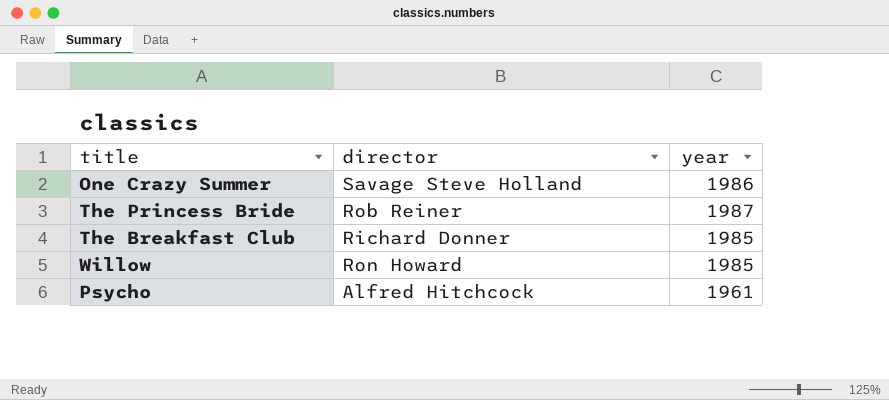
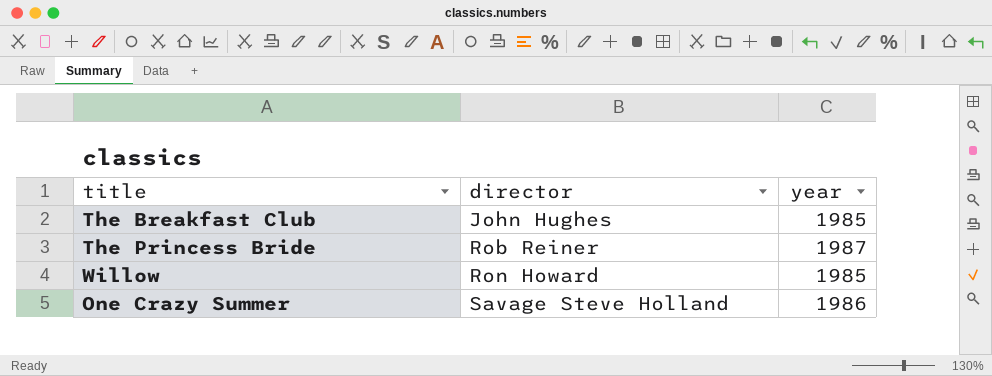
row order: none -> director ascending
row Psycho: Alfred Hitchcock | 1961 -> none
The Breakfast Club | director: Richard Donner -> John Hughes

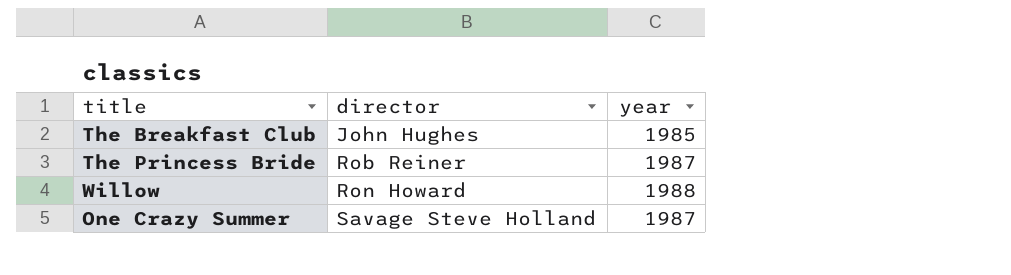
Willow | year: 1985 -> 1988
One Crazy Summer | year: 1986 -> 1987

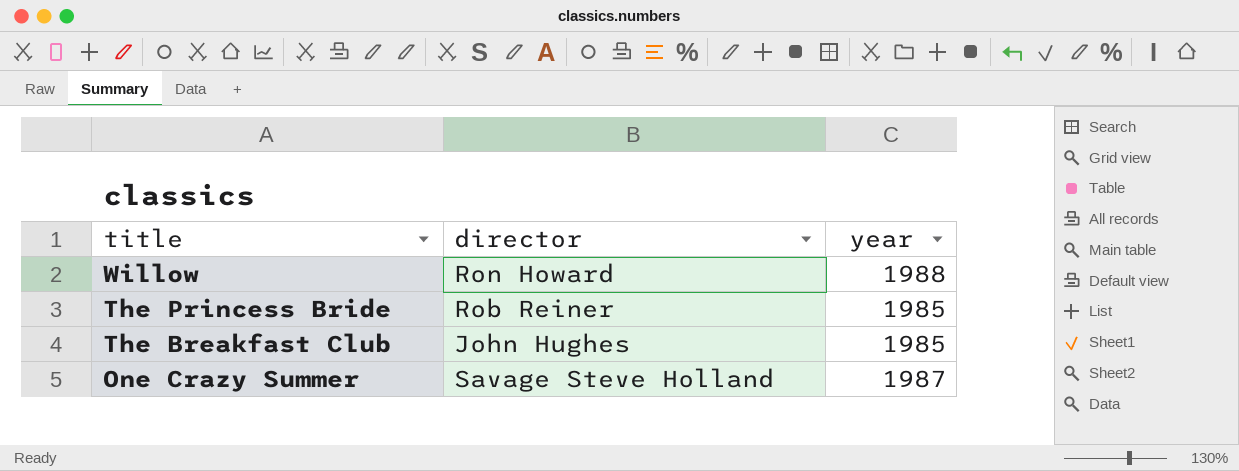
row order: director ascending -> title descending
The Princess Bride | year: 1987 -> 1985

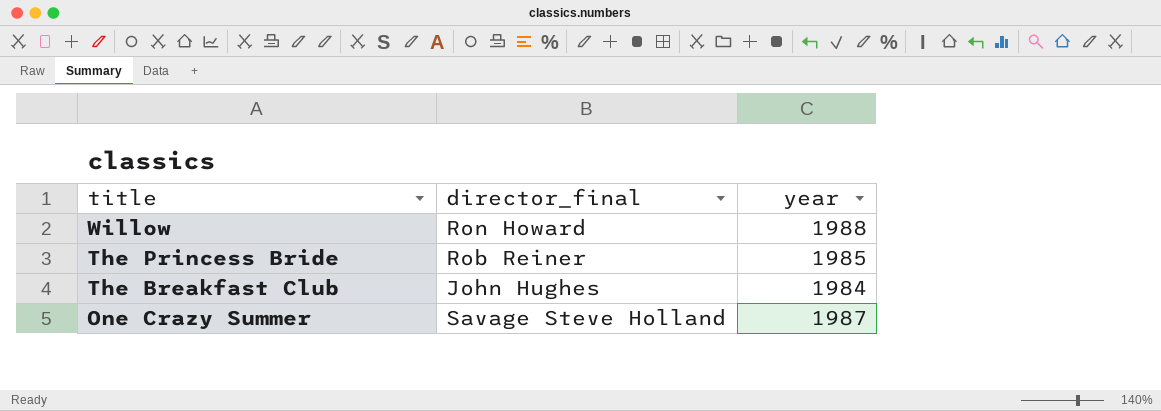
column name: director -> director_final
The Breakfast Club | year: 1985 -> 1984

